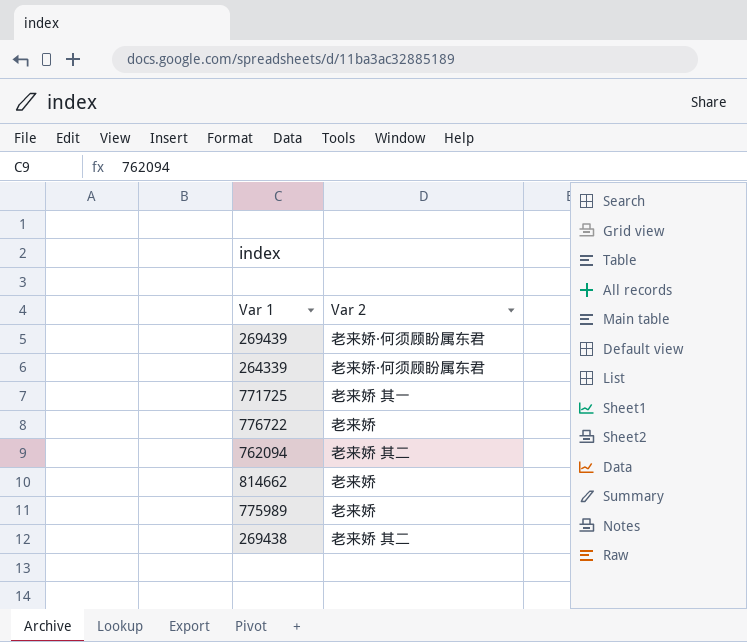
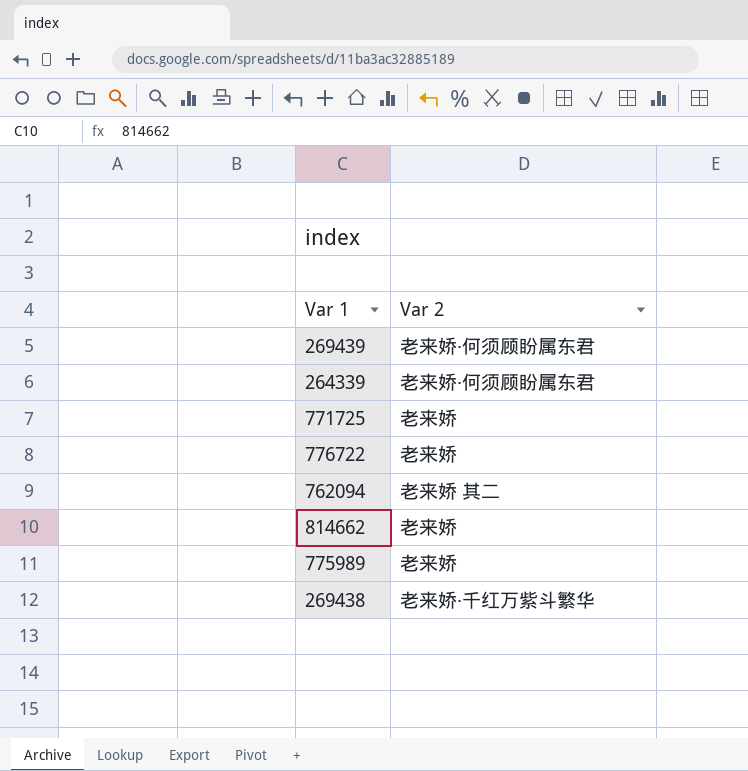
771725 | Var 2: 老来娇 其一 -> 老来娇
269438 | Var 2: 老来娇 其二 -> 老来娇·千红万紫斗繁华

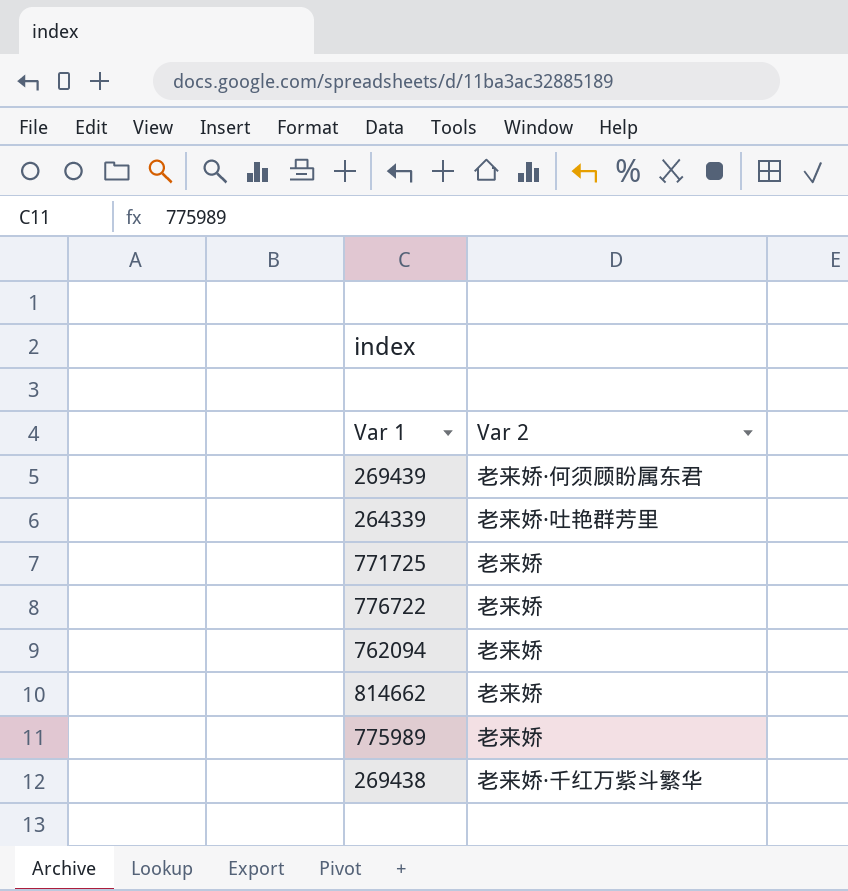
264339 | Var 2: 老来娇·何须顾盼属东君 -> 老来娇·吐艳群芳里
762094 | Var 2: 老来娇 其二 -> 老来娇

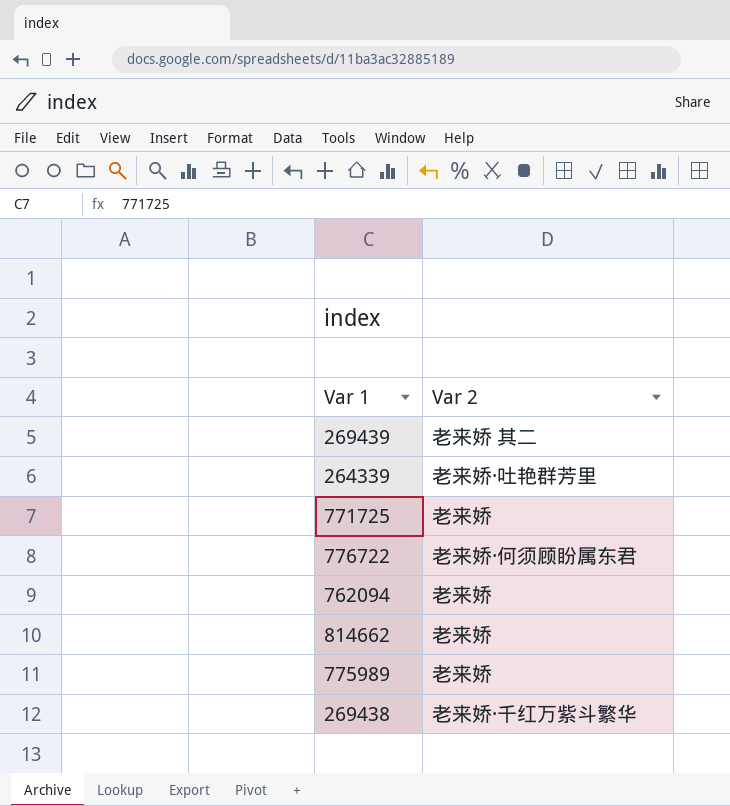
269439 | Var 2: 老来娇·何须顾盼属东君 -> 老来娇 其二
776722 | Var 2: 老来娇 -> 老来娇·何须顾盼属东君

